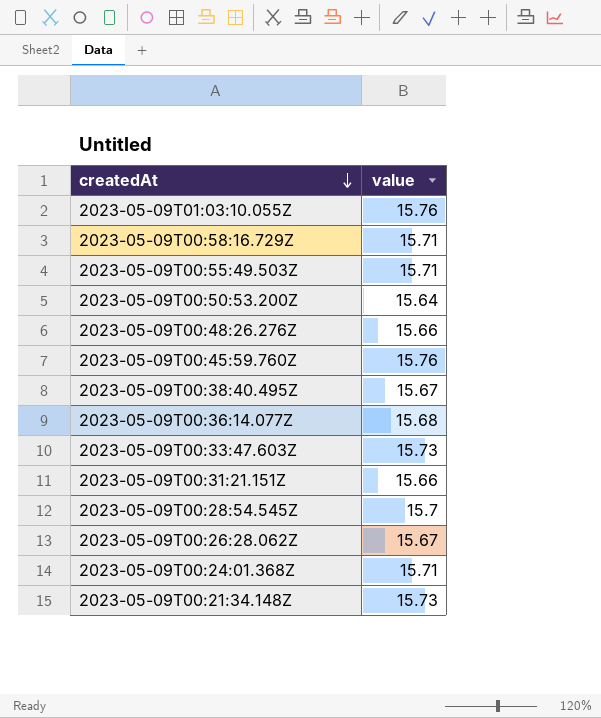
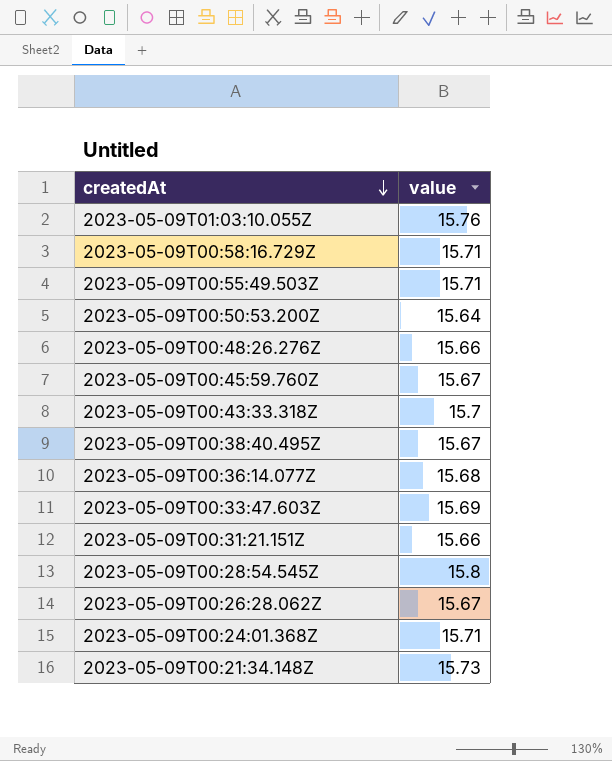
2023-05-09T00:45:59.760Z | value: 15.76 -> 15.67
row 2023-05-09T00:43:33.318Z: none -> 15.7
2023-05-09T00:33:47.603Z | value: 15.73 -> 15.69
2023-05-09T00:28:54.545Z | value: 15.7 -> 15.8

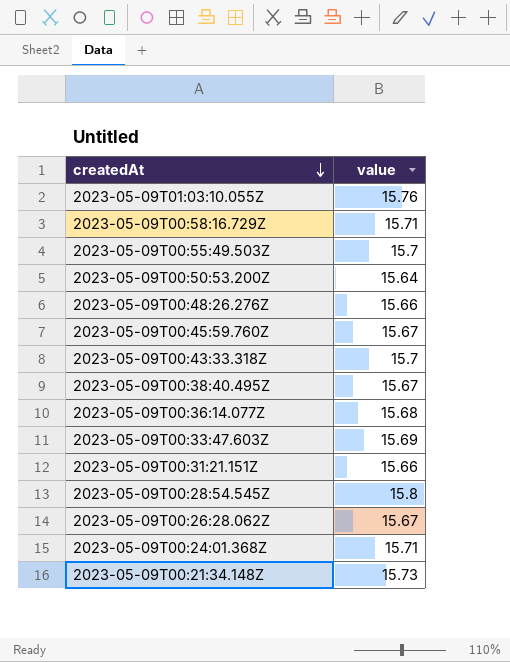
2023-05-09T00:55:49.503Z | value: 15.71 -> 15.7

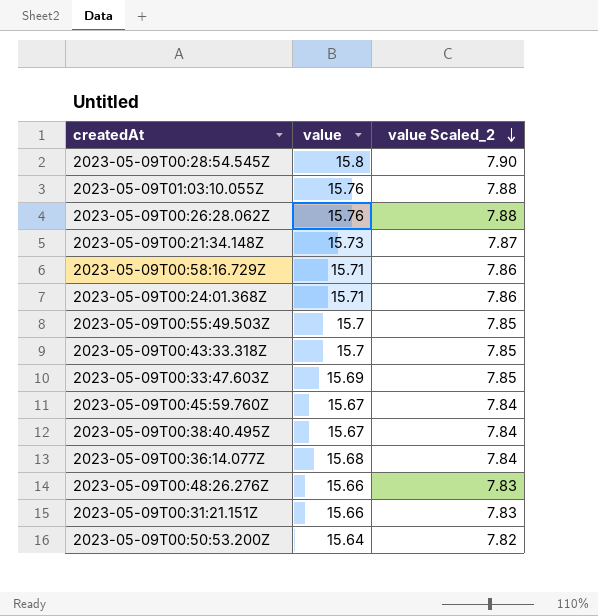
row order: createdAt descending -> value Scaled_2 descending
column value Scaled_2 | formula: none -> [value] * 0.5
2023-05-09T00:26:28.062Z | value: 15.67 -> 15.76

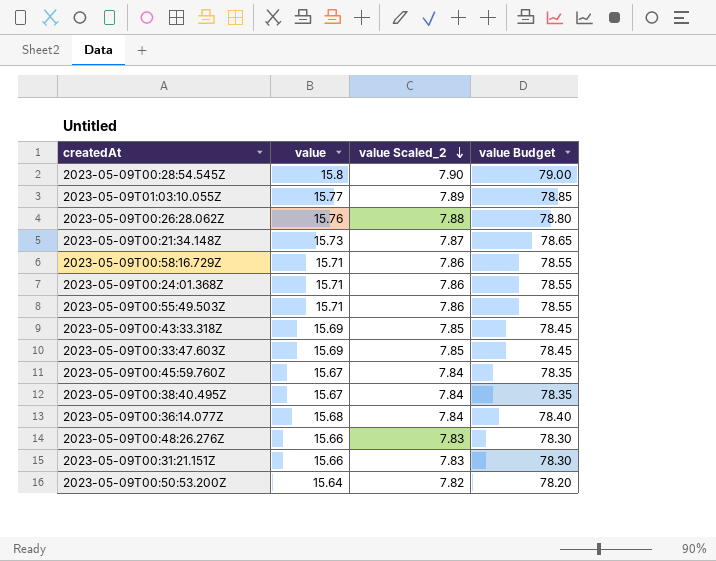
column value Budget | formula: none -> [value] * 5
2023-05-09T01:03:10.055Z | value: 15.76 -> 15.77
2023-05-09T01:03:10.055Z | value Scaled_2: 7.88 -> 7.89
2023-05-09T00:55:49.503Z | value: 15.7 -> 15.71
2023-05-09T00:55:49.503Z | value Scaled_2: 7.85 -> 7.86
2023-05-09T00:43:33.318Z | value: 15.7 -> 15.69

